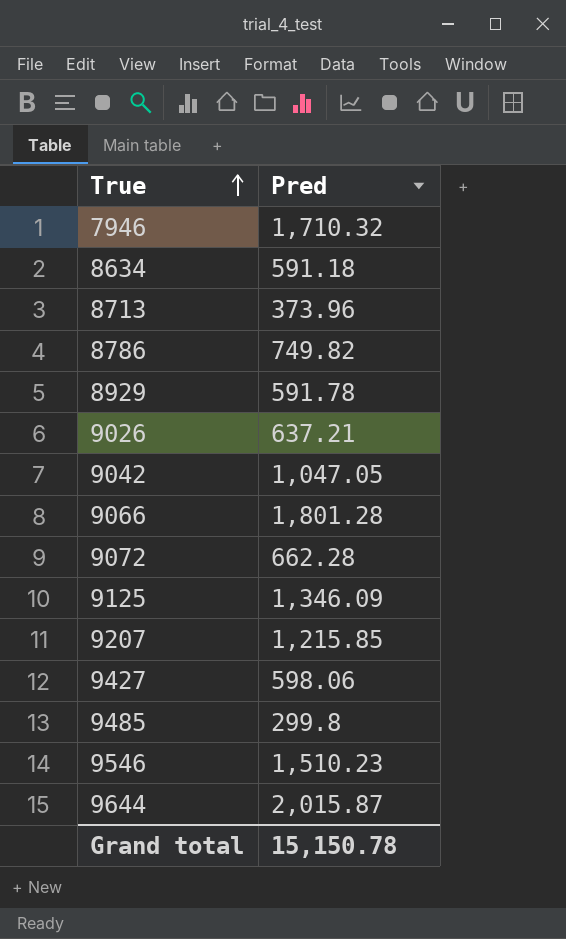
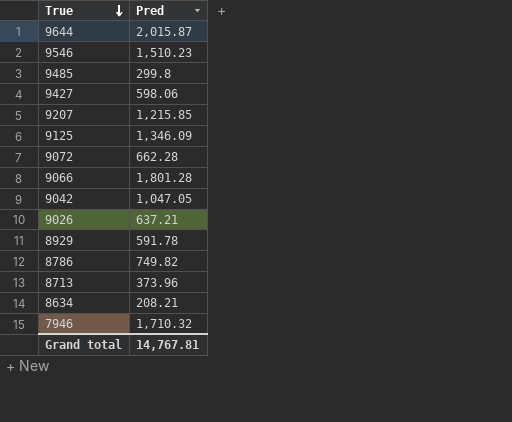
row order: True ascending -> True descending
8634 | Pred: 591.18 -> 208.21
Grand total | Pred: 15,150.78 -> 14,767.81

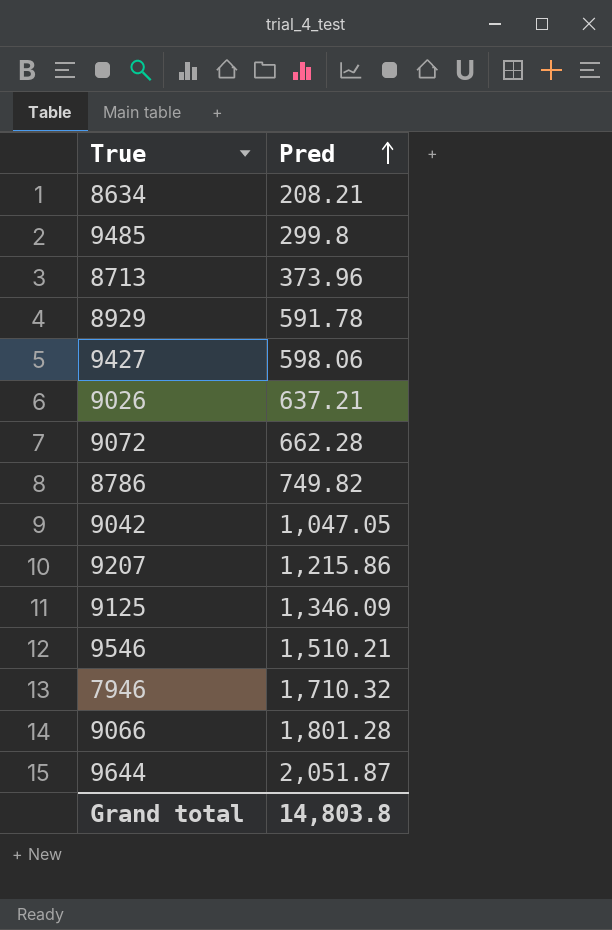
row order: True descending -> Pred ascending
9207 | Pred: 1,215.85 -> 1,215.86
9546 | Pred: 1,510.23 -> 1,510.21
9644 | Pred: 2,015.87 -> 2,051.87
Grand total | Pred: 14,767.81 -> 14,803.8

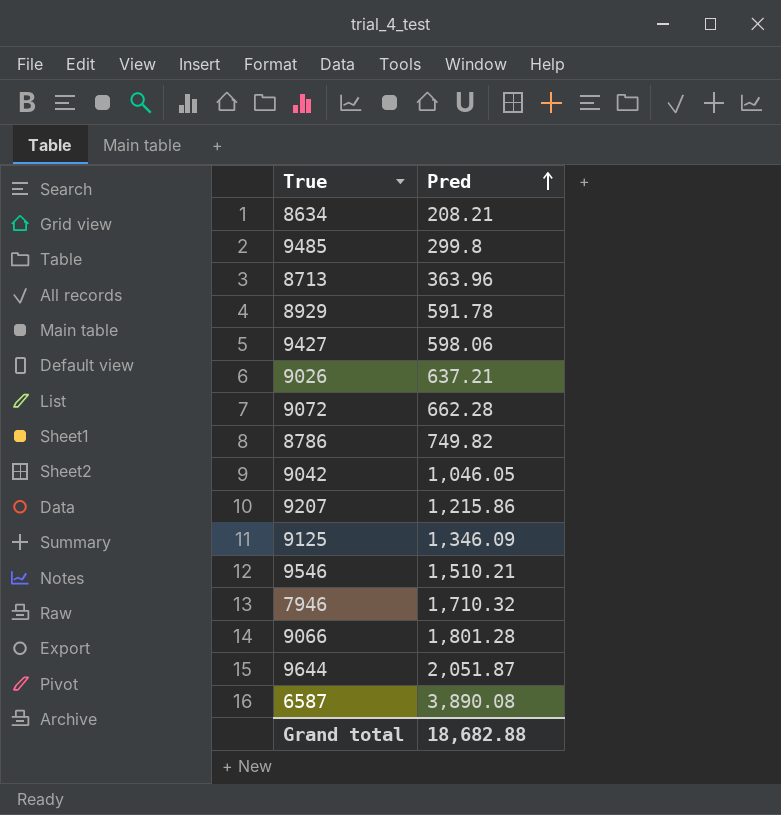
8713 | Pred: 373.96 -> 363.96
9042 | Pred: 1,047.05 -> 1,046.05
row 6587: none -> 3,890.08
Grand total | Pred: 14,803.8 -> 18,682.88

